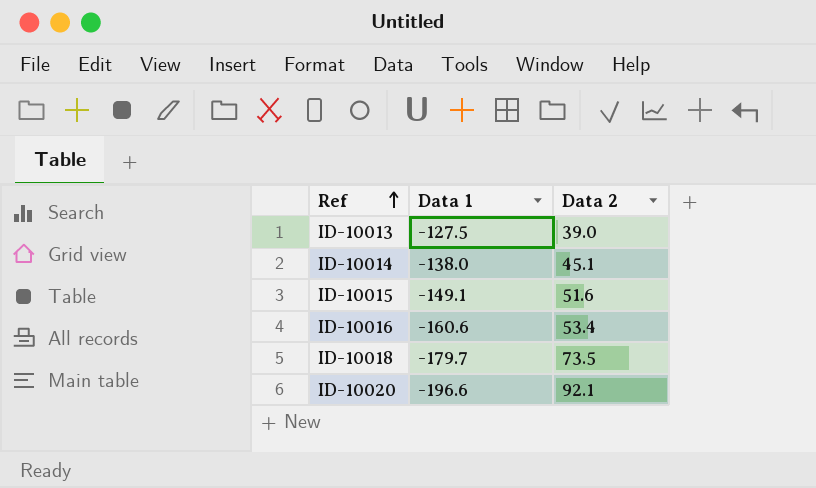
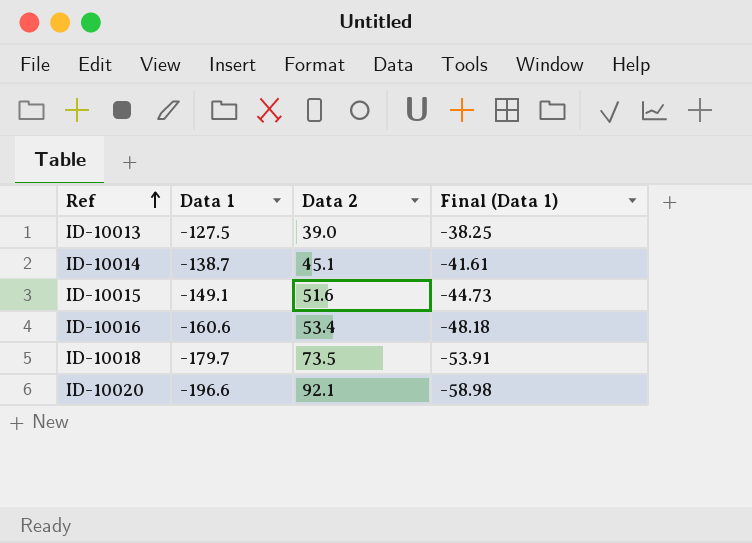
column Final (Data 1) | formula: none -> [Data 1] * 0.3
ID-10014 | Data 1: -138.0 -> -138.7

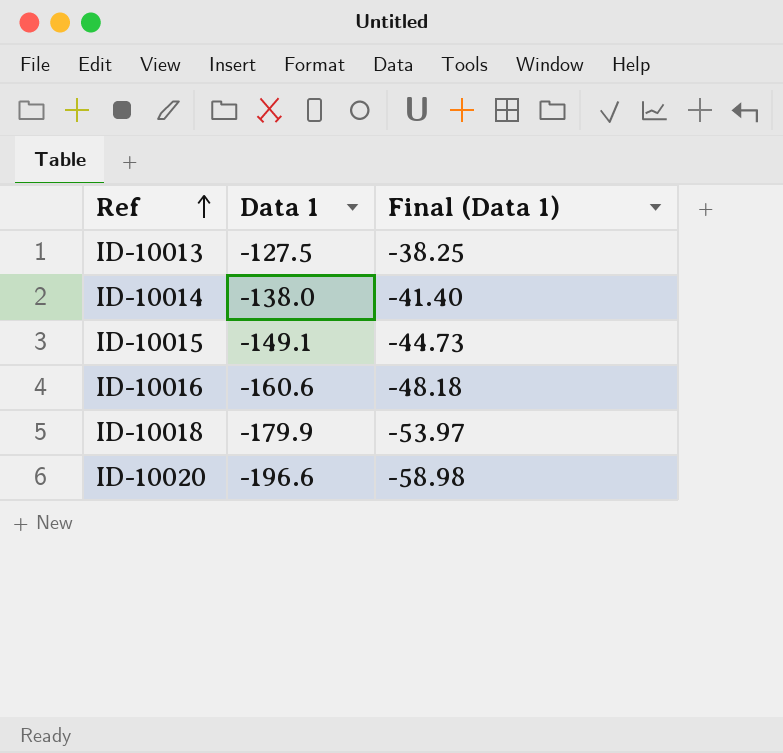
column Data 2 | position: 3 -> none
ID-10014 | Data 1: -138.7 -> -138.0
ID-10014 | Final (Data 1): -41.61 -> -41.40
ID-10018 | Data 1: -179.7 -> -179.9
ID-10018 | Final (Data 1): -53.91 -> -53.97

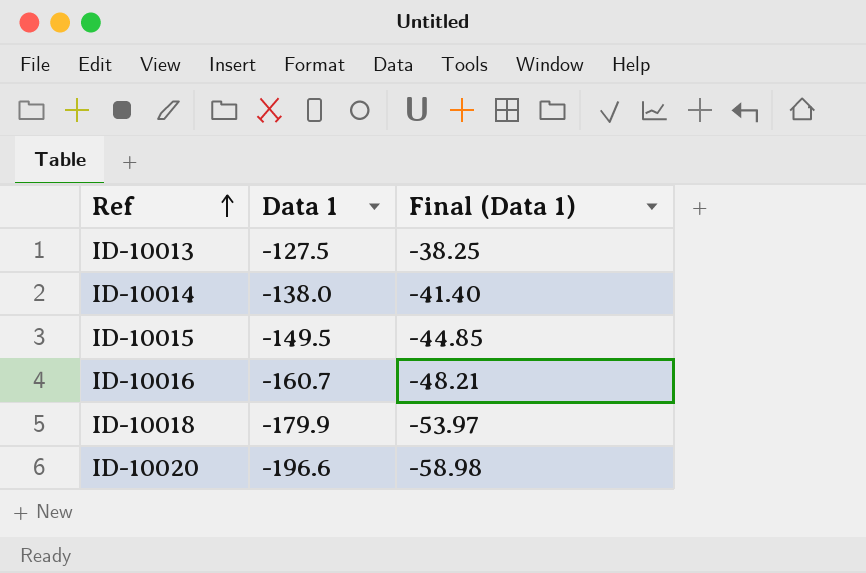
ID-10015 | Data 1: -149.1 -> -149.5
ID-10015 | Final (Data 1): -44.73 -> -44.85
ID-10016 | Data 1: -160.6 -> -160.7
ID-10016 | Final (Data 1): -48.18 -> -48.21

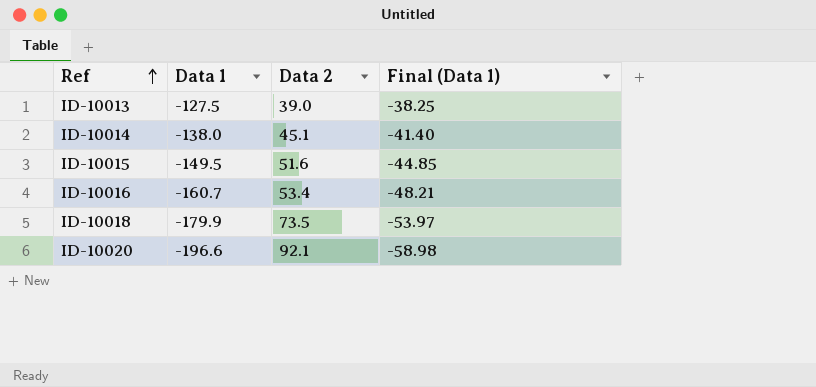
column Data 2 | position: none -> 3

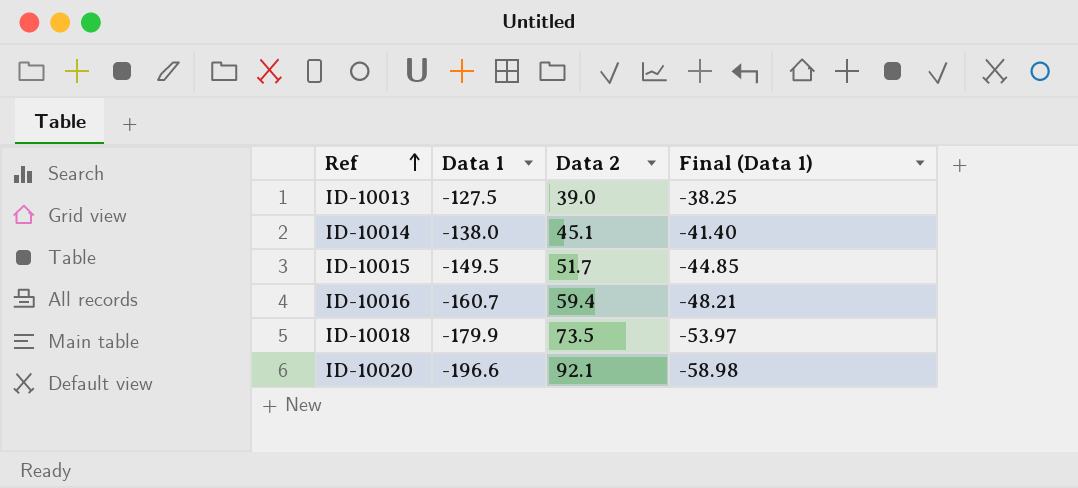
ID-10015 | Data 2: 51.6 -> 51.7
ID-10016 | Data 2: 53.4 -> 59.4

